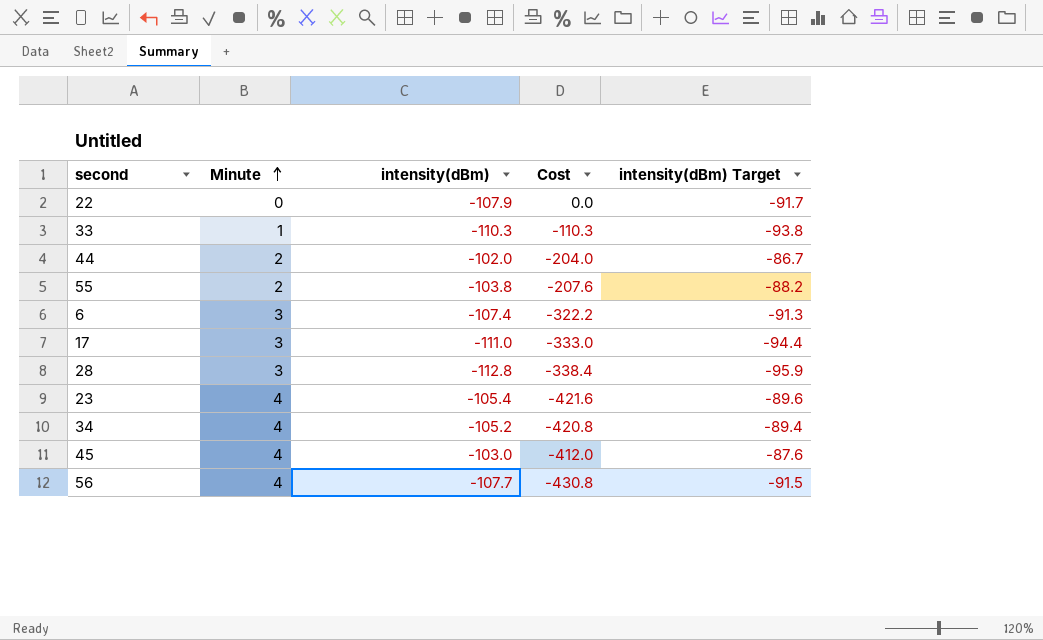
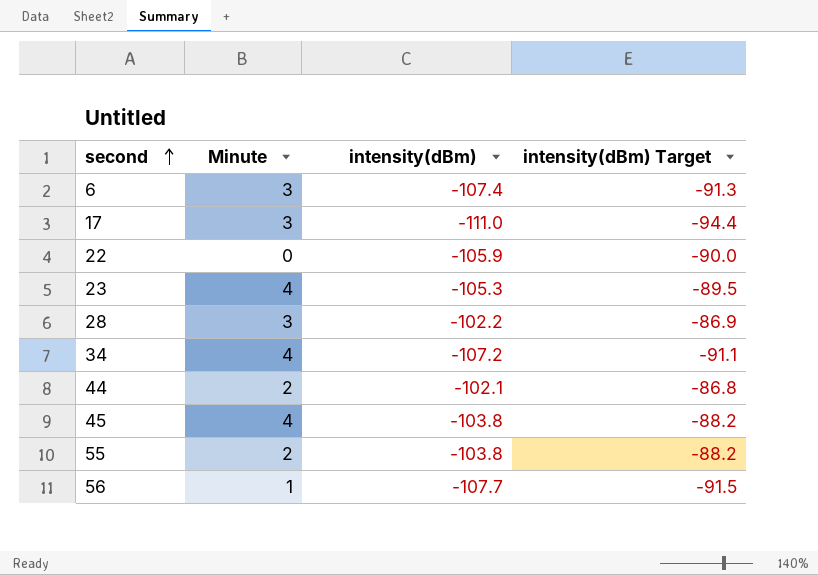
row order: Minute ascending -> second ascending
column Cost | formula: [Minute] * [intensity(dBm)] -> none
row 33: 1 | -110.3 | -110.3 | -93.8 -> none
22 | intensity(dBm): -107.9 -> -105.9
22 | intensity(dBm) Target: -91.7 -> -90.0
23 | intensity(dBm): -105.4 -> -105.3
23 | intensity(dBm) Target: -89.6 -> -89.5
28 | intensity(dBm): -112.8 -> -102.2
28 | intensity(dBm) Target: -95.9 -> -86.9
34 | intensity(dBm): -105.2 -> -107.2
34 | intensity(dBm) Target: -89.4 -> -91.1
44 | intensity(dBm): -102.0 -> -102.1
44 | intensity(dBm) Target: -86.7 -> -86.8
45 | intensity(dBm): -103.0 -> -103.8
45 | intensity(dBm) Target: -87.6 -> -88.2
56 | Minute: 4 -> 1

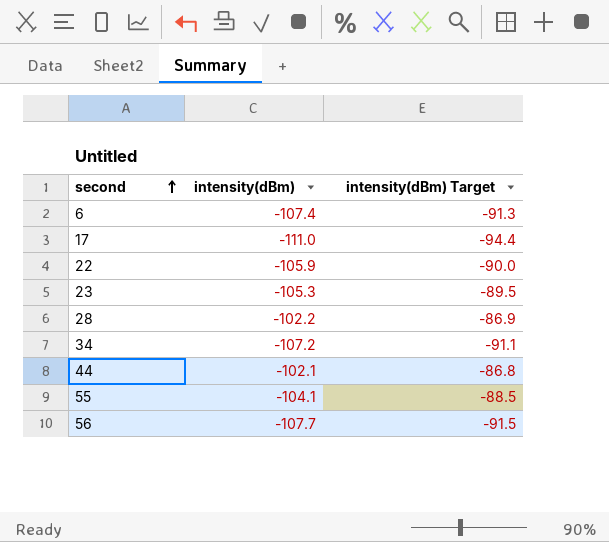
column Minute | position: 2 -> none
row 45: 4 | -103.8 | -88.2 -> none
55 | intensity(dBm): -103.8 -> -104.1
55 | intensity(dBm) Target: -88.2 -> -88.5

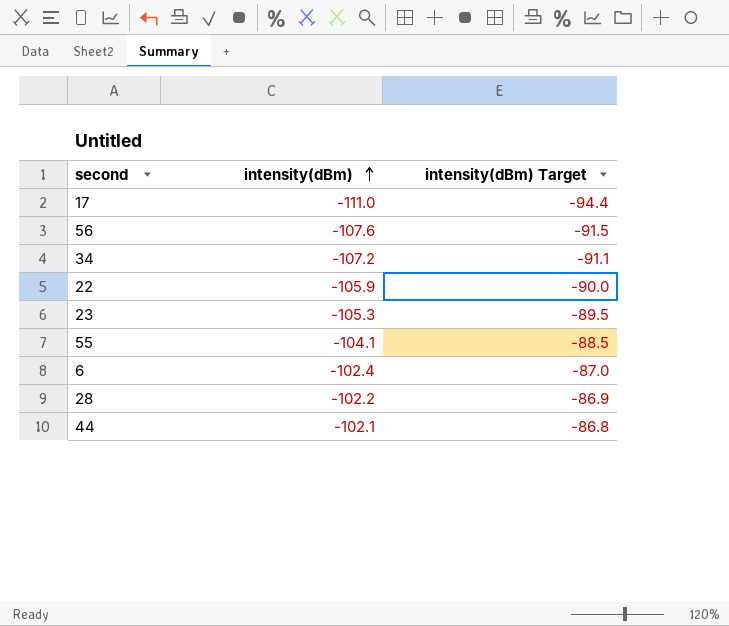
row order: second ascending -> intensity(dBm) ascending
56 | intensity(dBm): -107.7 -> -107.6
6 | intensity(dBm): -107.4 -> -102.4
6 | intensity(dBm) Target: -91.3 -> -87.0

